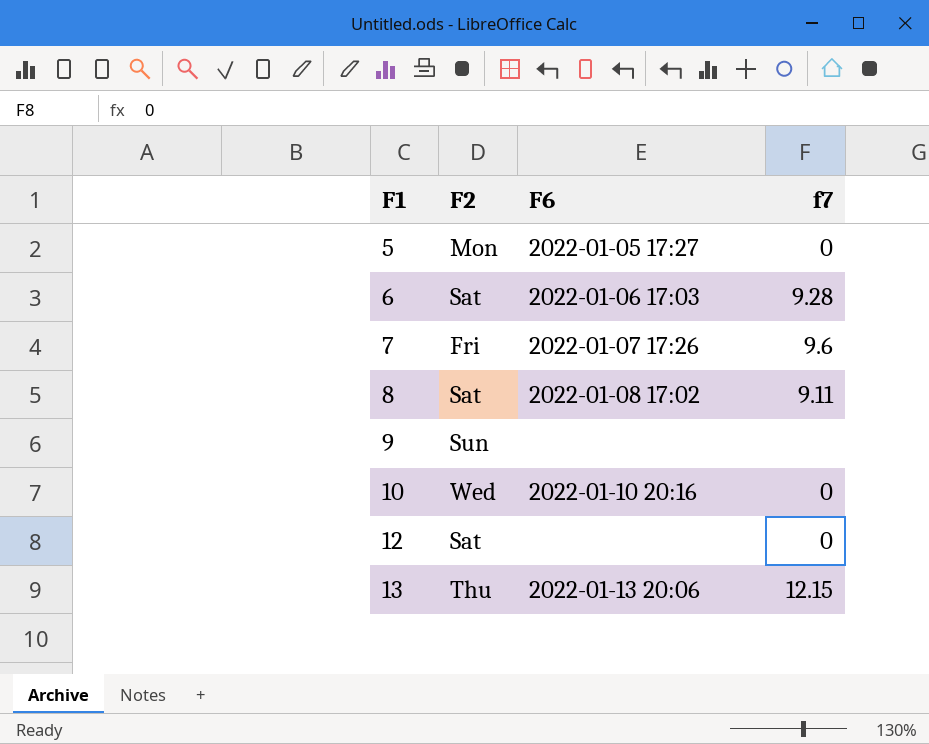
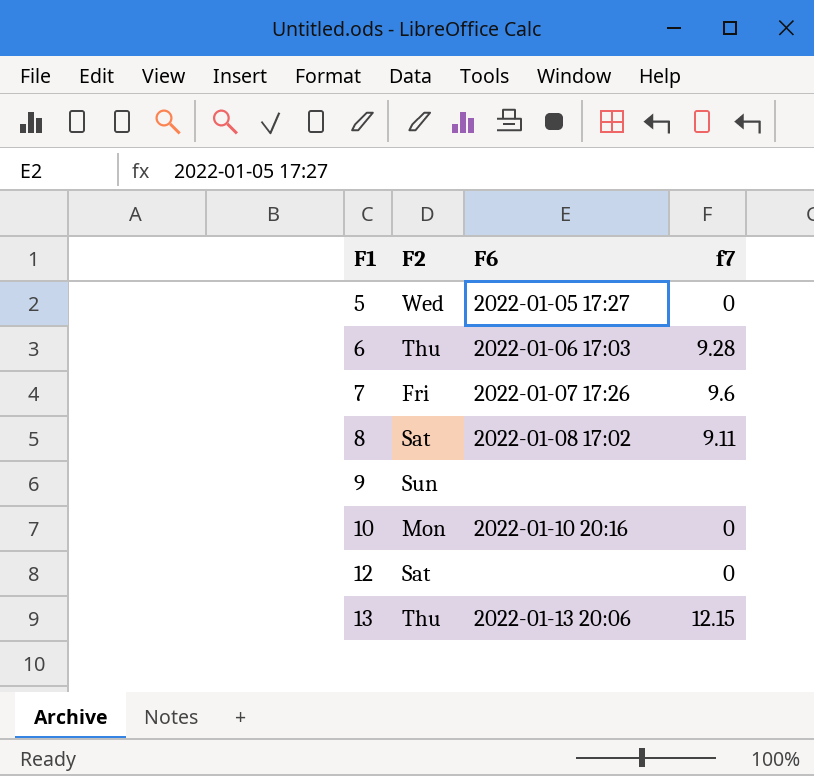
5 | F2: Mon -> Wed
6 | F2: Sat -> Thu
10 | F2: Wed -> Mon

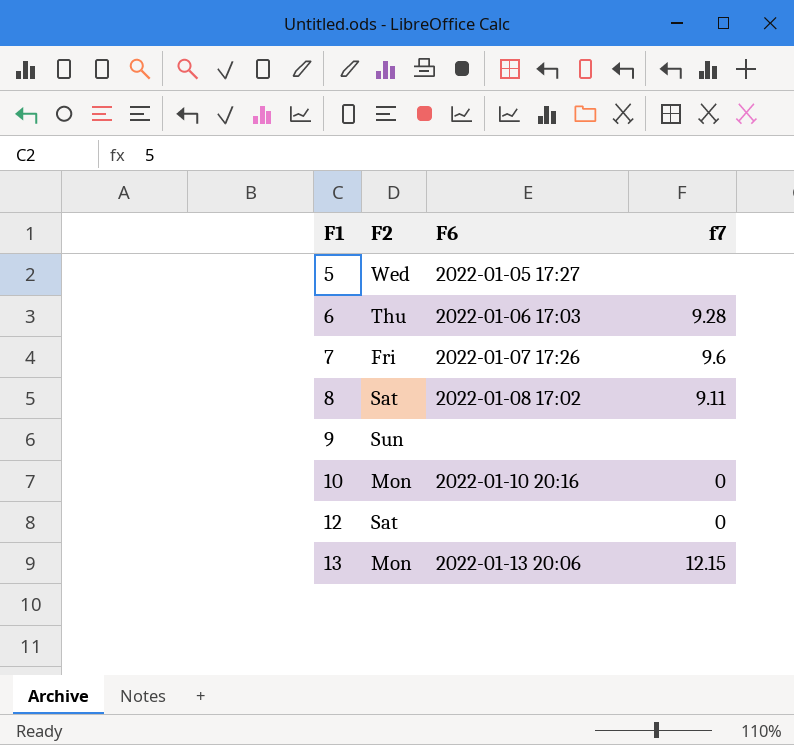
5 | f7: 0 -> none
13 | F2: Thu -> Mon

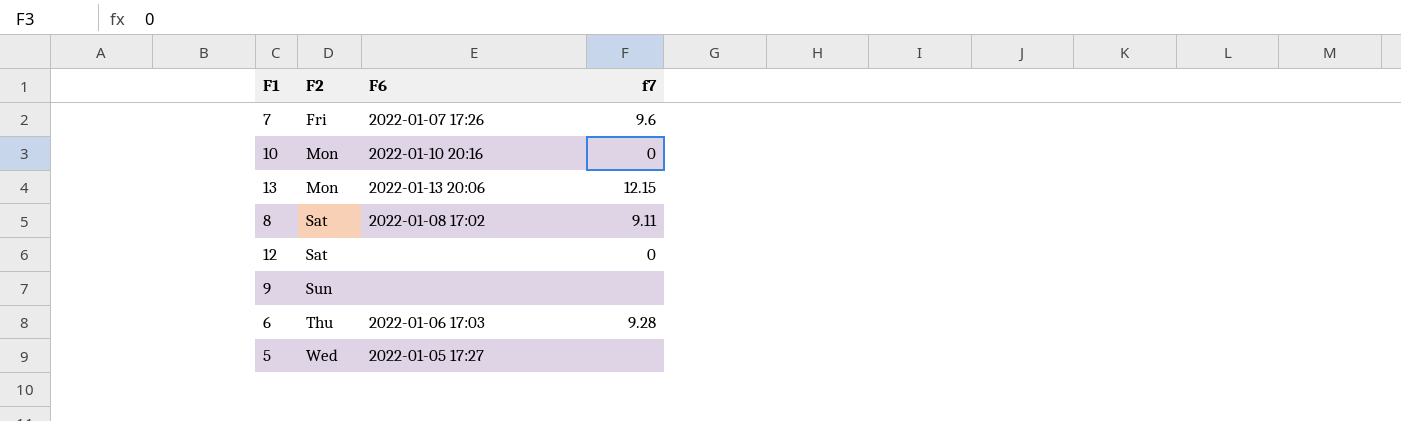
row order: F1 ascending -> F2 ascending

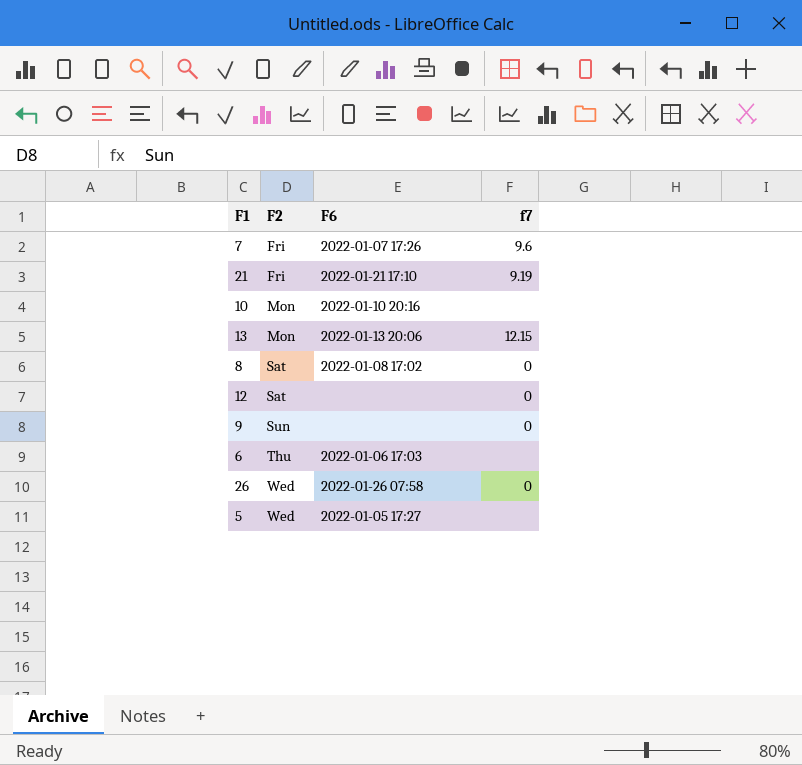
row 21: none -> Fri | 2022-01-21 17:10 | 9.19
10 | f7: 0 -> none
8 | f7: 9.11 -> 0
9 | f7: none -> 0
6 | f7: 9.28 -> none
row 26: none -> Wed | 2022-01-26 07:58 | 0

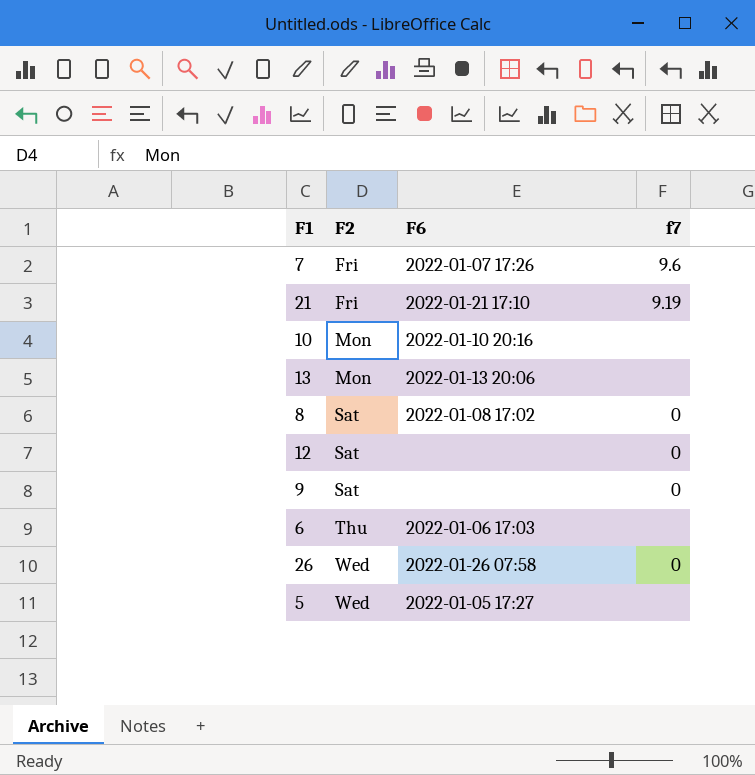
13 | f7: 12.15 -> none
9 | F2: Sun -> Sat

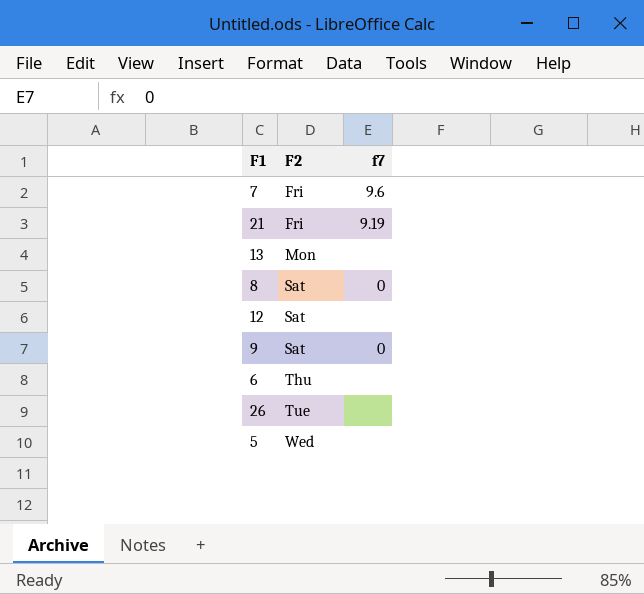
column F6 | position: 3 -> none
row 10: Mon | 2022-01-10 20:16 | none -> none
12 | f7: 0 -> none
26 | F2: Wed -> Tue
26 | f7: 0 -> none

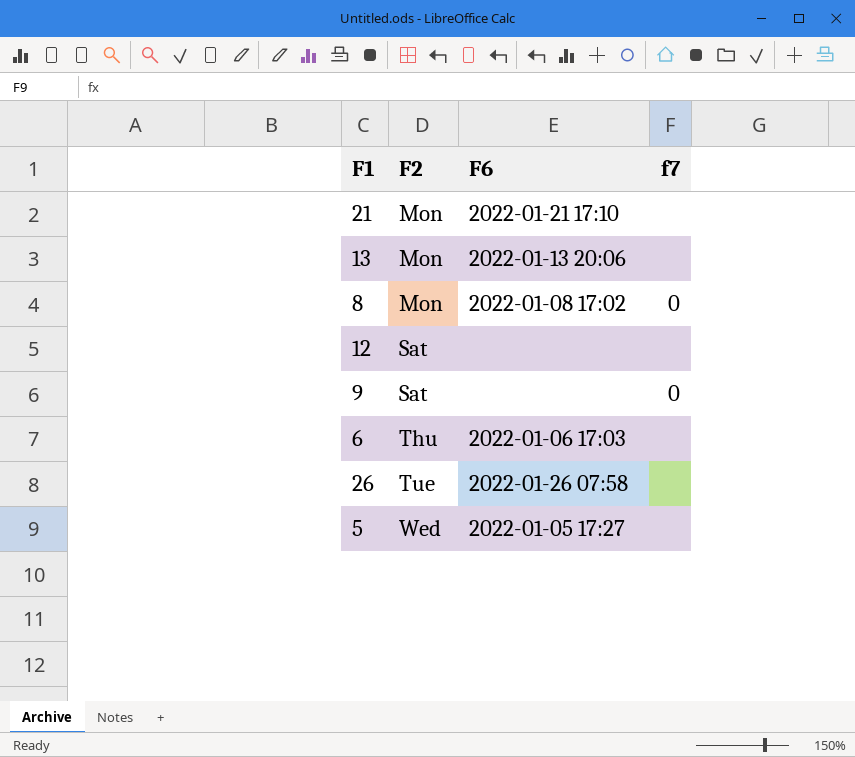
column F6 | position: none -> 3
row 7: Fri | 9.6 -> none
21 | F2: Fri -> Mon
21 | f7: 9.19 -> none
8 | F2: Sat -> Mon

